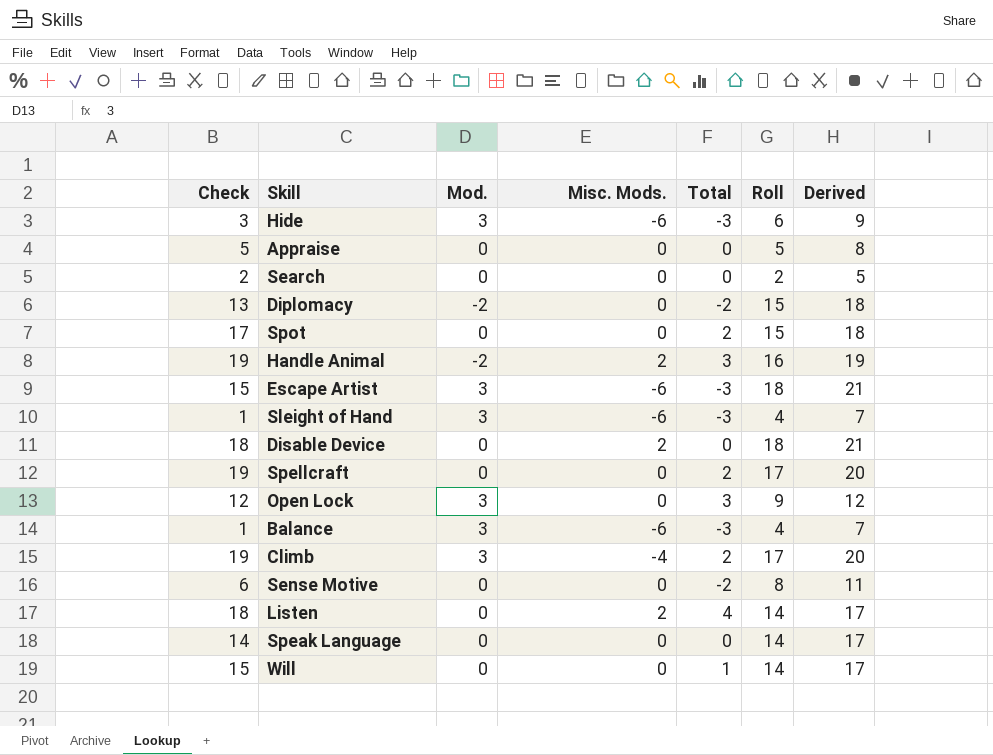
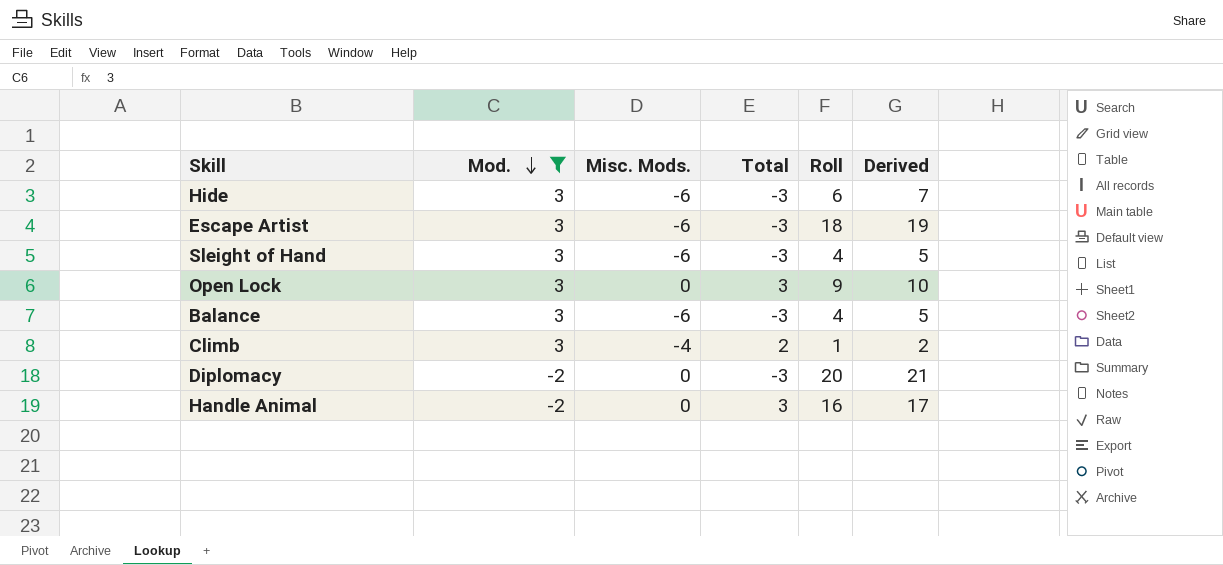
filter: none -> Mod. != 0
row order: none -> Mod. descending
column Check | formula: [Total] + [Roll] -> none
column Derived | formula: [Roll] + 3 -> [Roll] + 1
Climb | Roll: 17 -> 1
Diplomacy | Total: -2 -> -3
Diplomacy | Roll: 15 -> 20
Handle Animal | Misc. Mods.: 2 -> 0

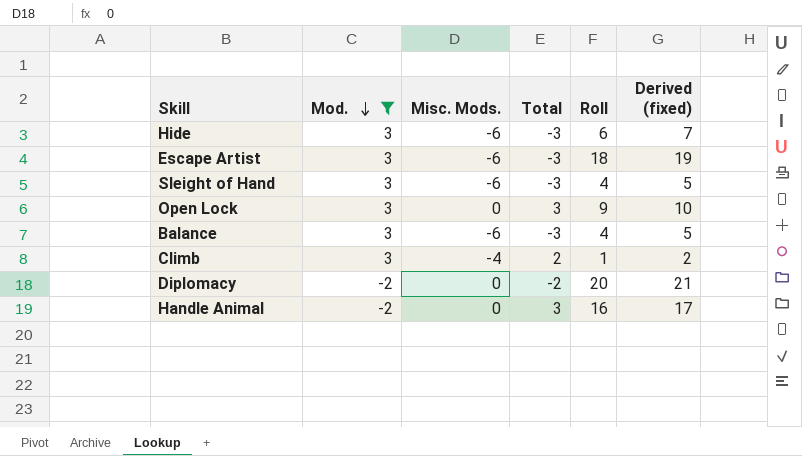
column name: Derived -> Derived (fixed)
Diplomacy | Total: -3 -> -2

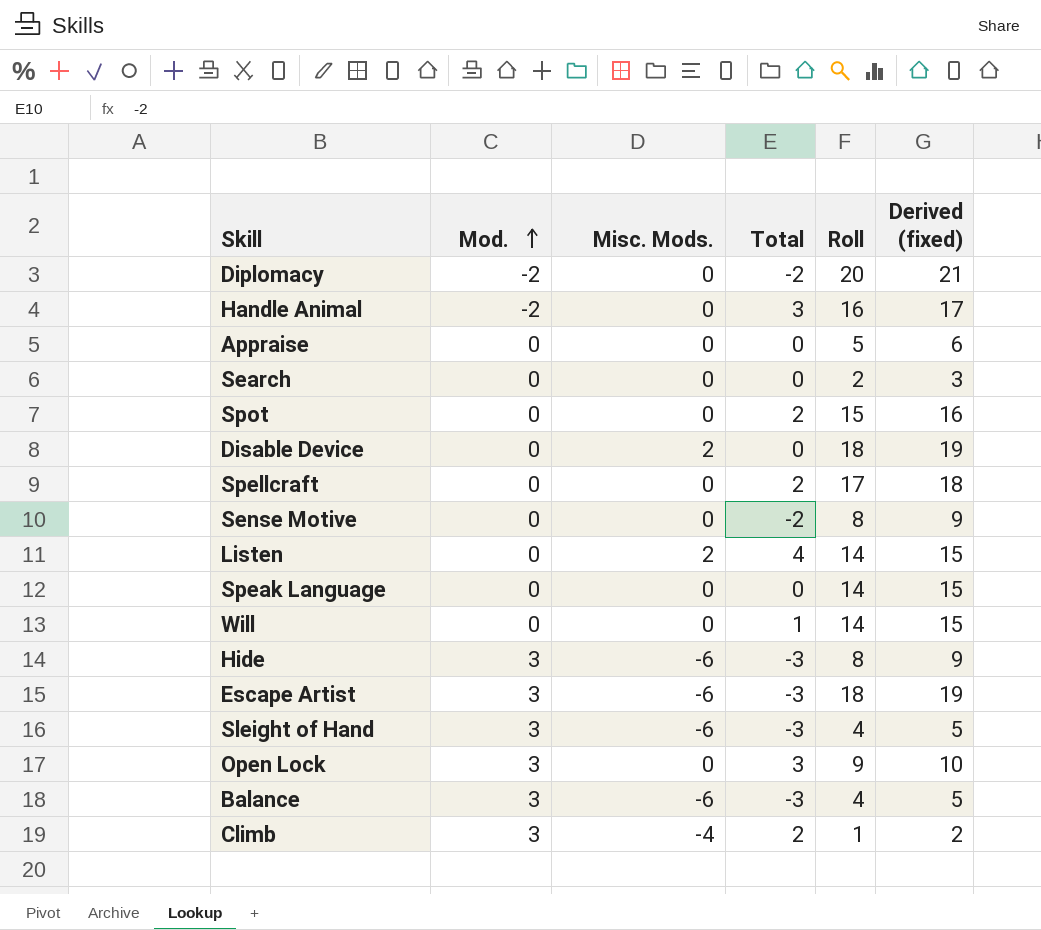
filter: Mod. != 0 -> none
row order: Mod. descending -> Mod. ascending
Hide | Roll: 6 -> 8
Hide | Derived (fixed): 7 -> 9

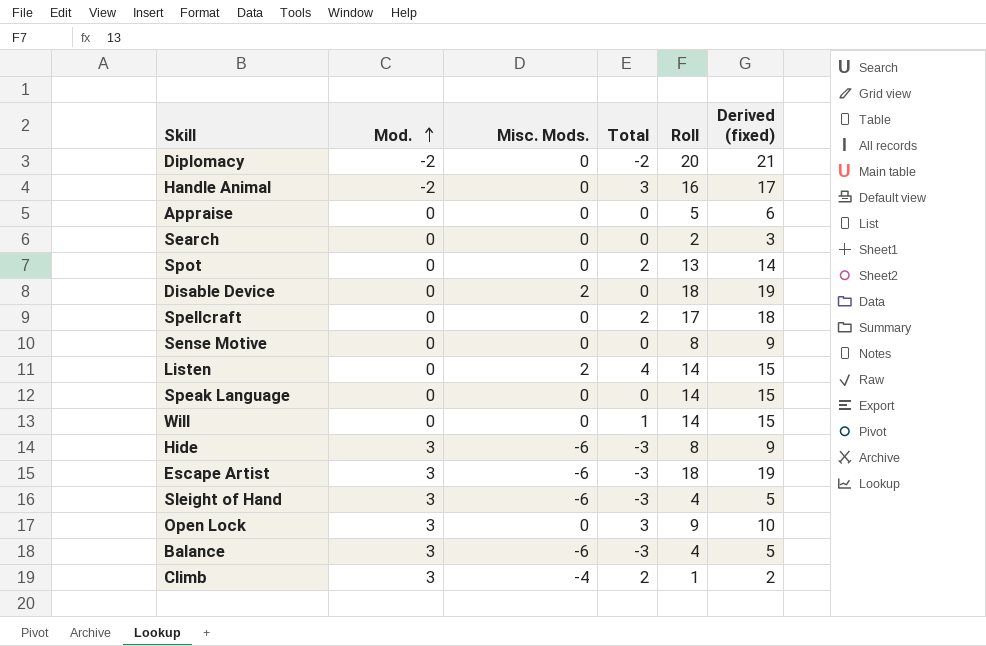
Spot | Roll: 15 -> 13
Spot | Derived (fixed): 16 -> 14
Sense Motive | Total: -2 -> 0

